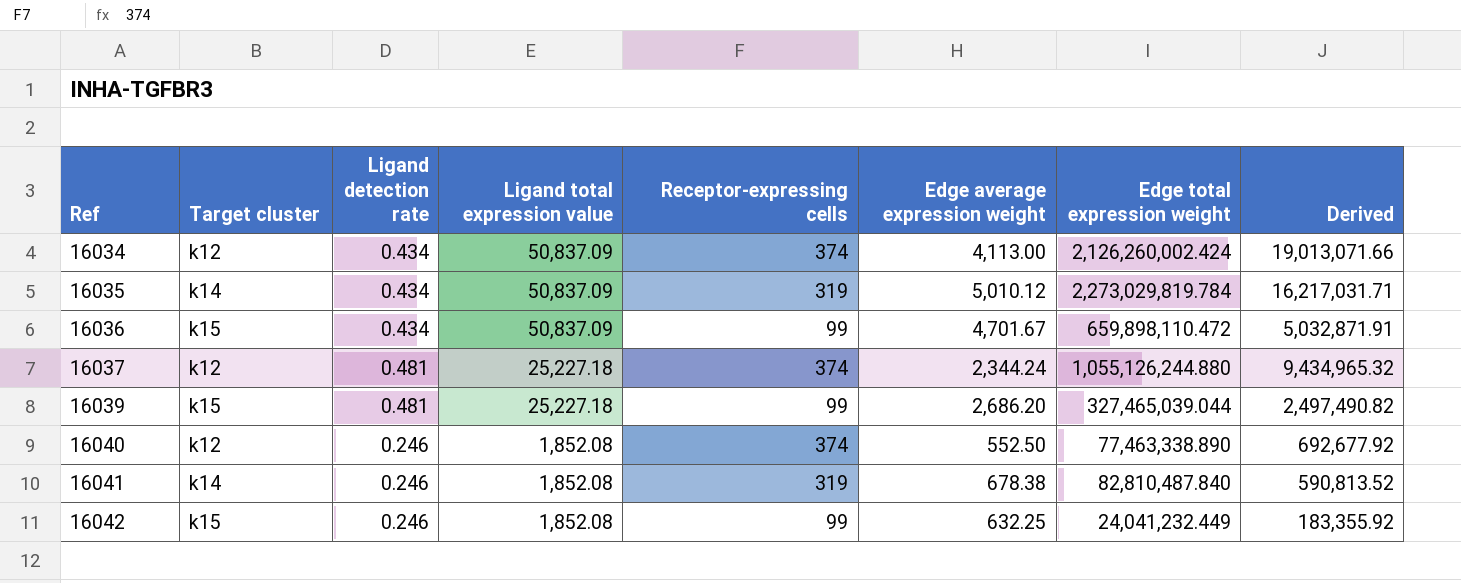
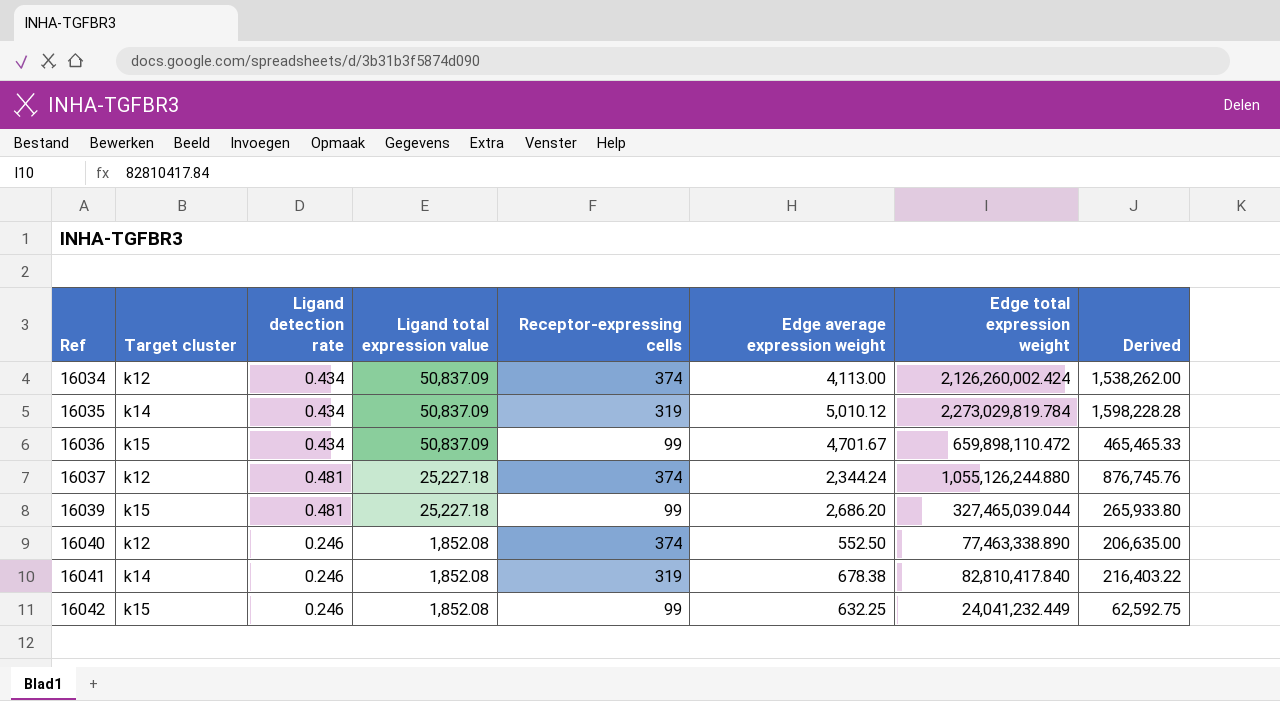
column Derived | formula: [Ligand total expression value] * [Receptor-expressing cells] -> [Receptor-expressing cells] * [Edge average expression weight]
16041 | Edge total expression weight: 82,810,487.840 -> 82,810,417.840

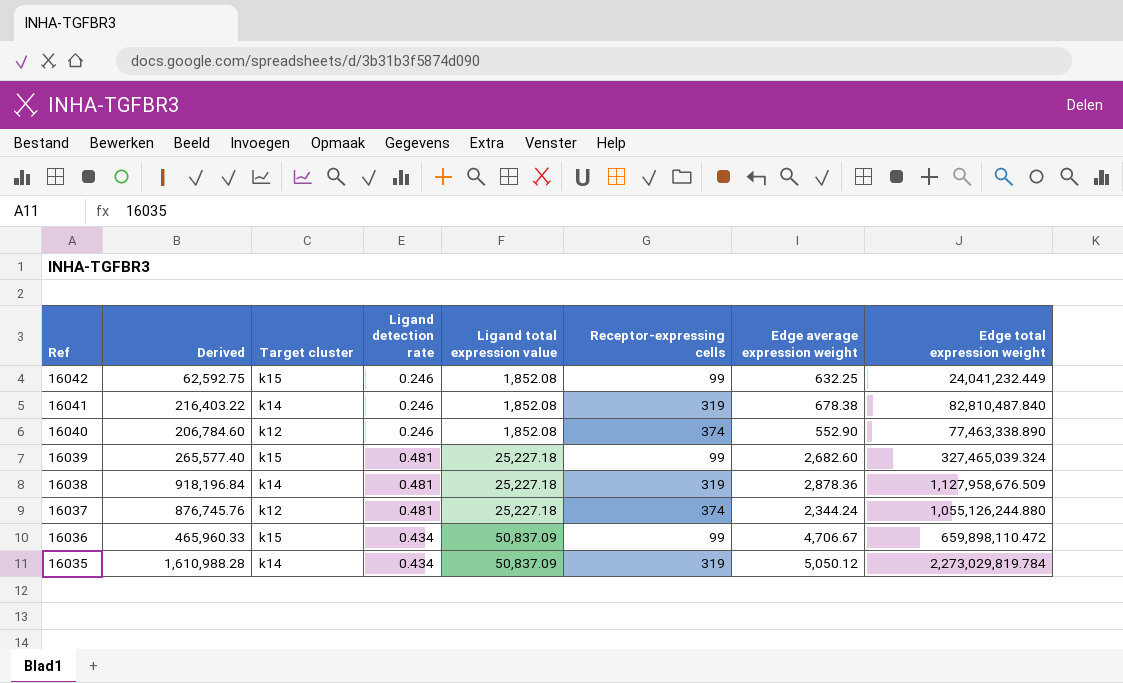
row order: Ref ascending -> Ref descending
column Derived | position: 8 -> 2
row 16034: k12 | 0.434 | 50,837.09 | 374 | 4,113.00 | 2,126,260,002.424 | 1,538,262.00 -> none
16041 | Edge total expression weight: 82,810,417.840 -> 82,810,487.840
16040 | Derived: 206,635.00 -> 206,784.60
16040 | Edge average expression weight: 552.50 -> 552.90
16039 | Derived: 265,933.80 -> 265,577.40
16039 | Edge average expression weight: 2,686.20 -> 2,682.60
16039 | Edge total expression weight: 327,465,039.044 -> 327,465,039.324
row 16038: none -> 918,196.84 | k14 | 0.481 | 25,227.18 | 319 | 2,878.36 | 1,127,958,676.509
16036 | Derived: 465,465.33 -> 465,960.33
16036 | Edge average expression weight: 4,701.67 -> 4,706.67
16035 | Derived: 1,598,228.28 -> 1,610,988.28
16035 | Edge average expression weight: 5,010.12 -> 5,050.12

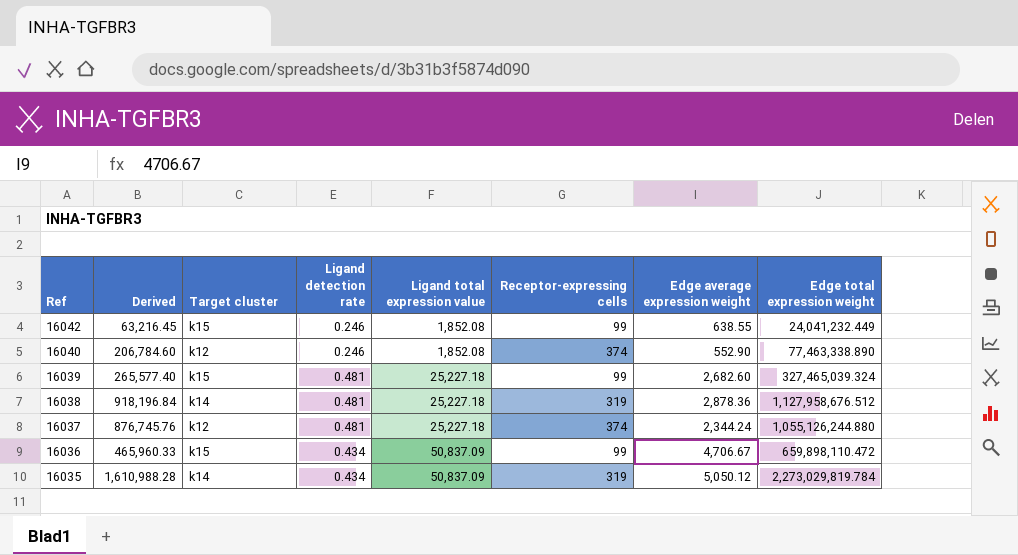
row 16041: 216,403.22 | k14 | 0.246 | 1,852.08 | 319 | 678.38 | 82,810,487.840 -> none
16042 | Derived: 62,592.75 -> 63,216.45
16042 | Edge average expression weight: 632.25 -> 638.55
16038 | Edge total expression weight: 1,127,958,676.509 -> 1,127,958,676.512

